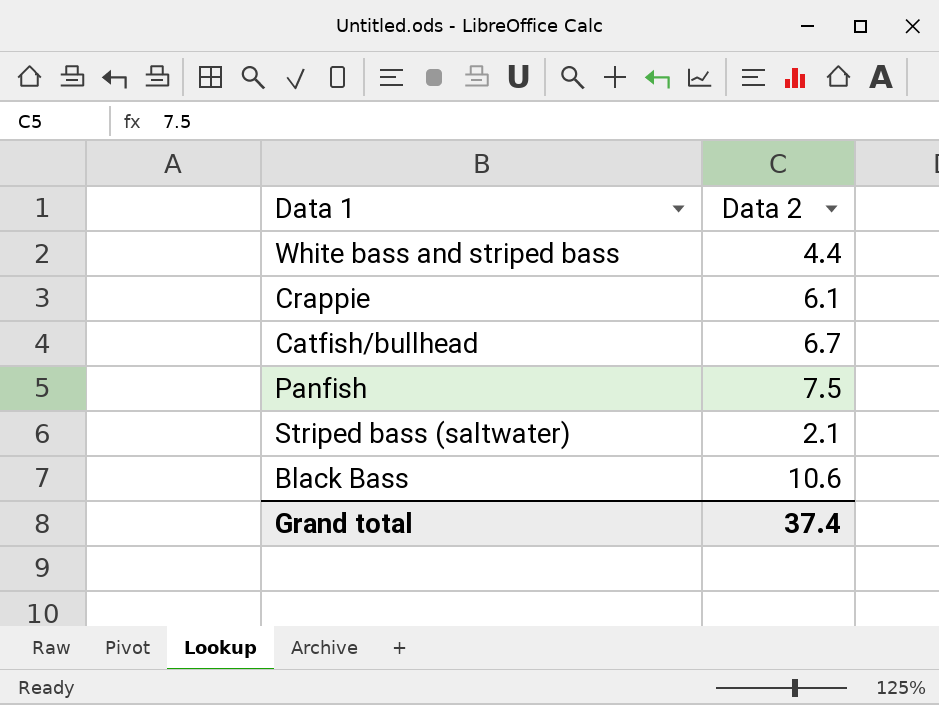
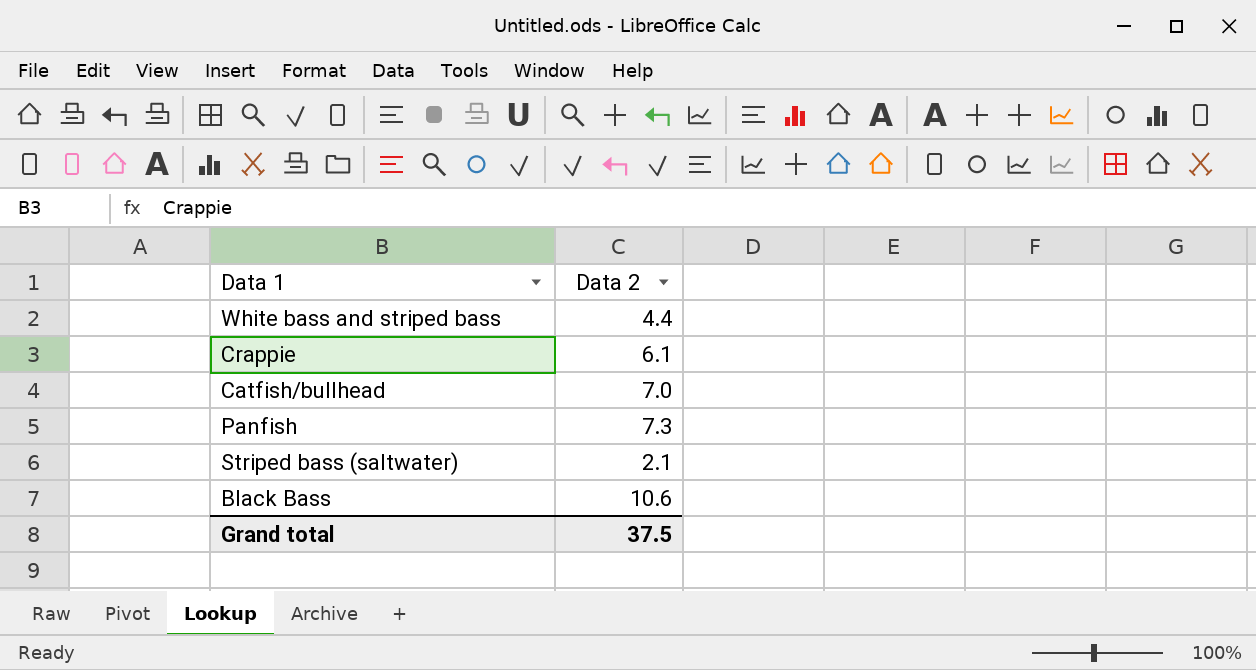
Catfish/bullhead | Data 2: 6.7 -> 7.0
Panfish | Data 2: 7.5 -> 7.3
Grand total | Data 2: 37.4 -> 37.5

